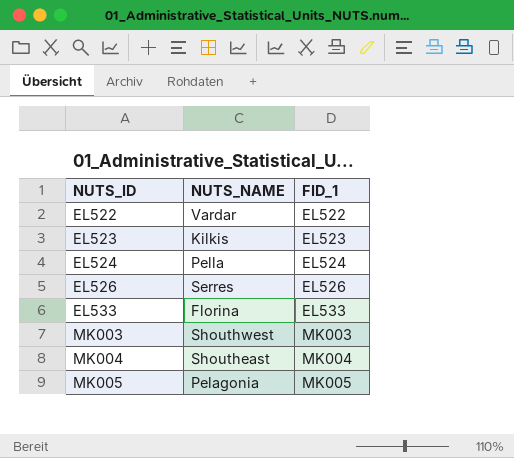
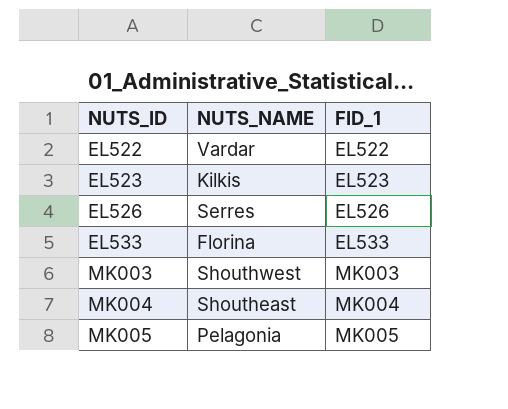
row EL524: Pella | EL524 -> none

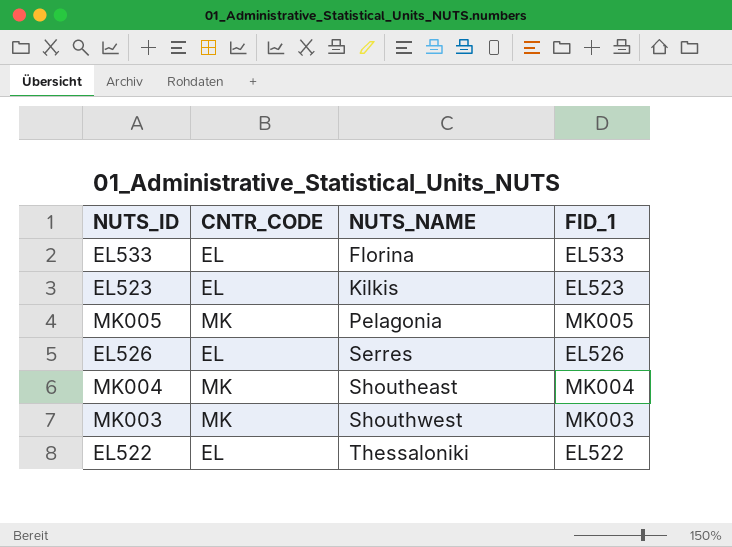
row order: NUTS_ID ascending -> NUTS_NAME ascending
column CNTR_CODE | position: none -> 2
EL522 | NUTS_NAME: Vardar -> Thessaloniki

